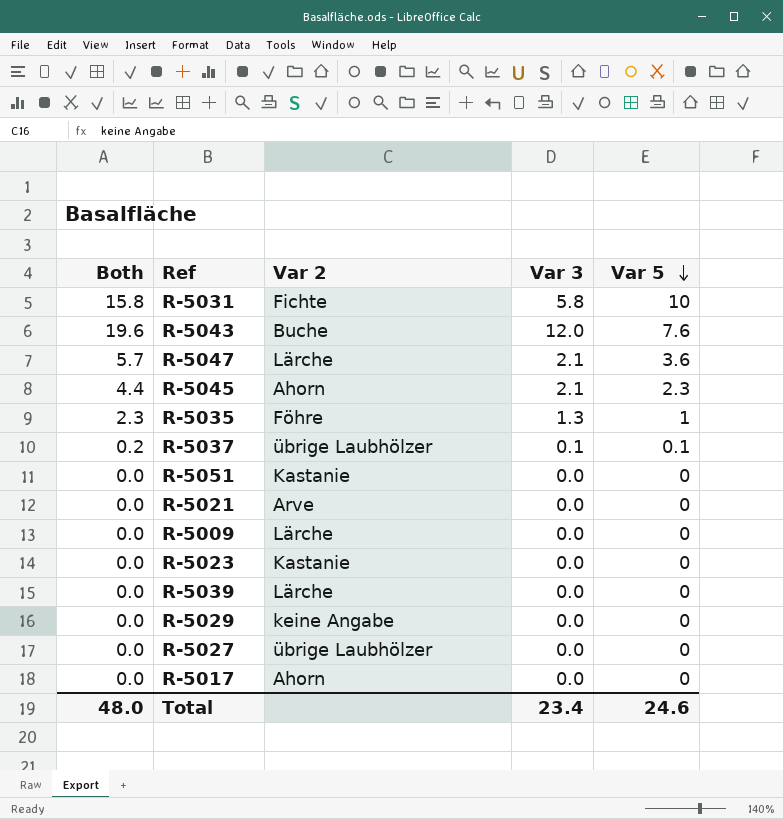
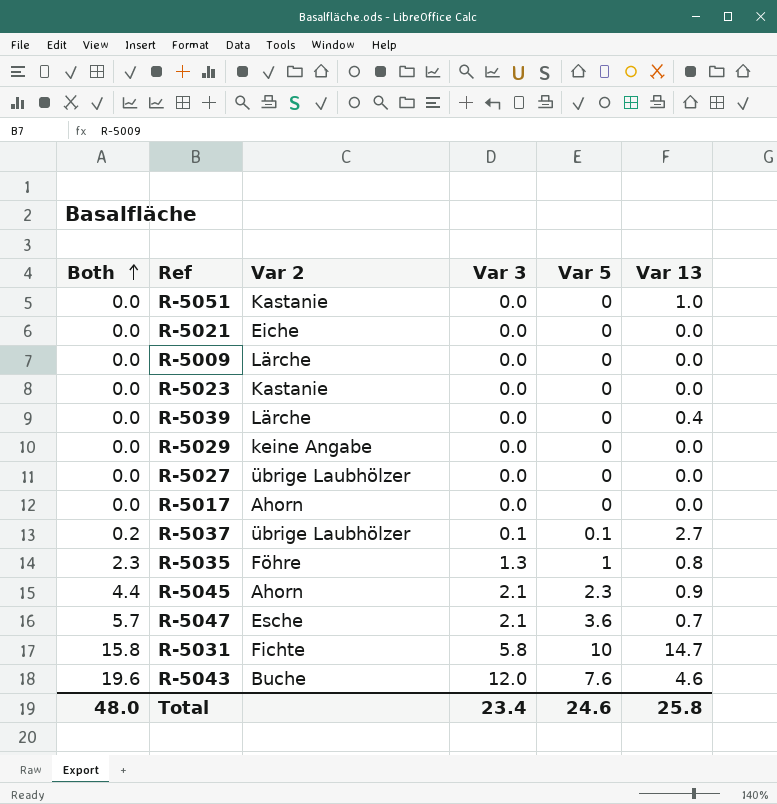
row order: Var 5 descending -> Both ascending
column Var 13 | position: none -> 6
R-5021 | Var 2: Arve -> Eiche
R-5047 | Var 2: Lärche -> Esche

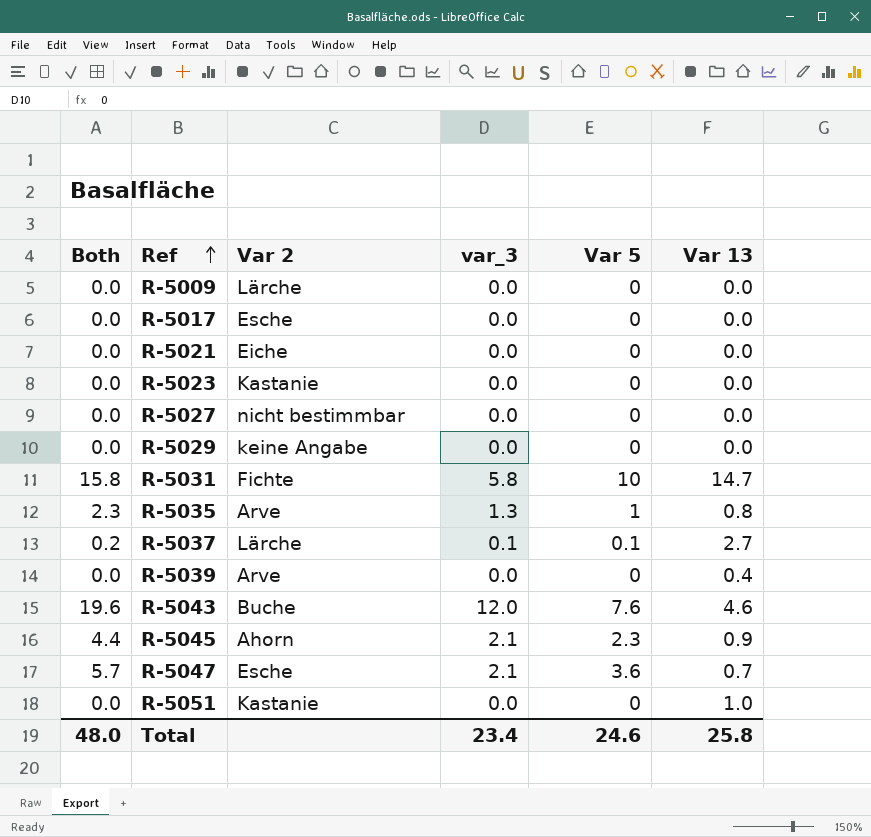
row order: Both ascending -> Ref ascending
column name: Var 3 -> var_3
R-5017 | Var 2: Ahorn -> Esche
R-5027 | Var 2: übrige Laubhölzer -> nicht bestimmbar
R-5035 | Var 2: Föhre -> Arve
R-5037 | Var 2: übrige Laubhölzer -> Lärche
R-5039 | Var 2: Lärche -> Arve

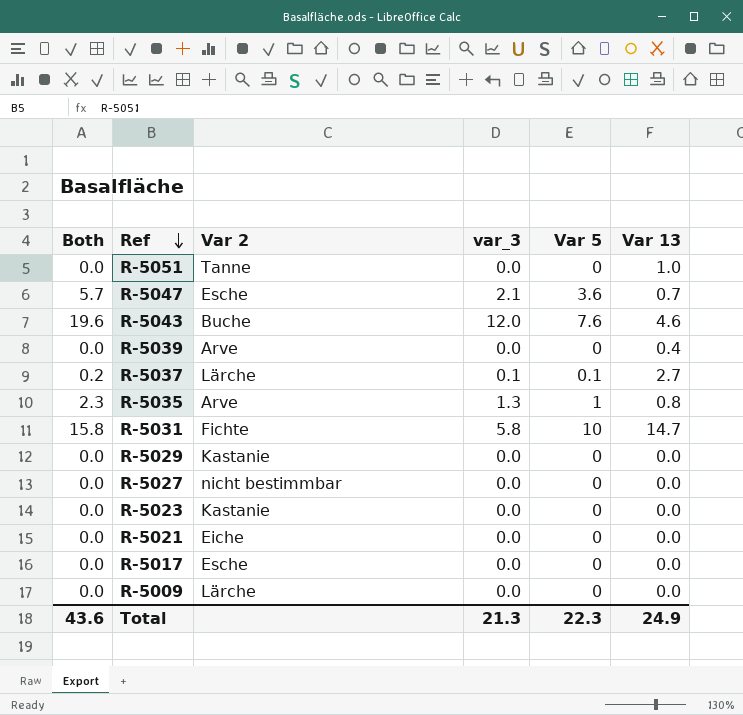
row order: Ref ascending -> Ref descending
row R-5045: 4.4 | Ahorn | 2.1 | 2.3 | 0.9 -> none
R-5051 | Var 2: Kastanie -> Tanne
R-5029 | Var 2: keine Angabe -> Kastanie
Total | Both: 48.0 -> 43.6
Total | var_3: 23.4 -> 21.3
Total | Var 5: 24.6 -> 22.3
Total | Var 13: 25.8 -> 24.9

